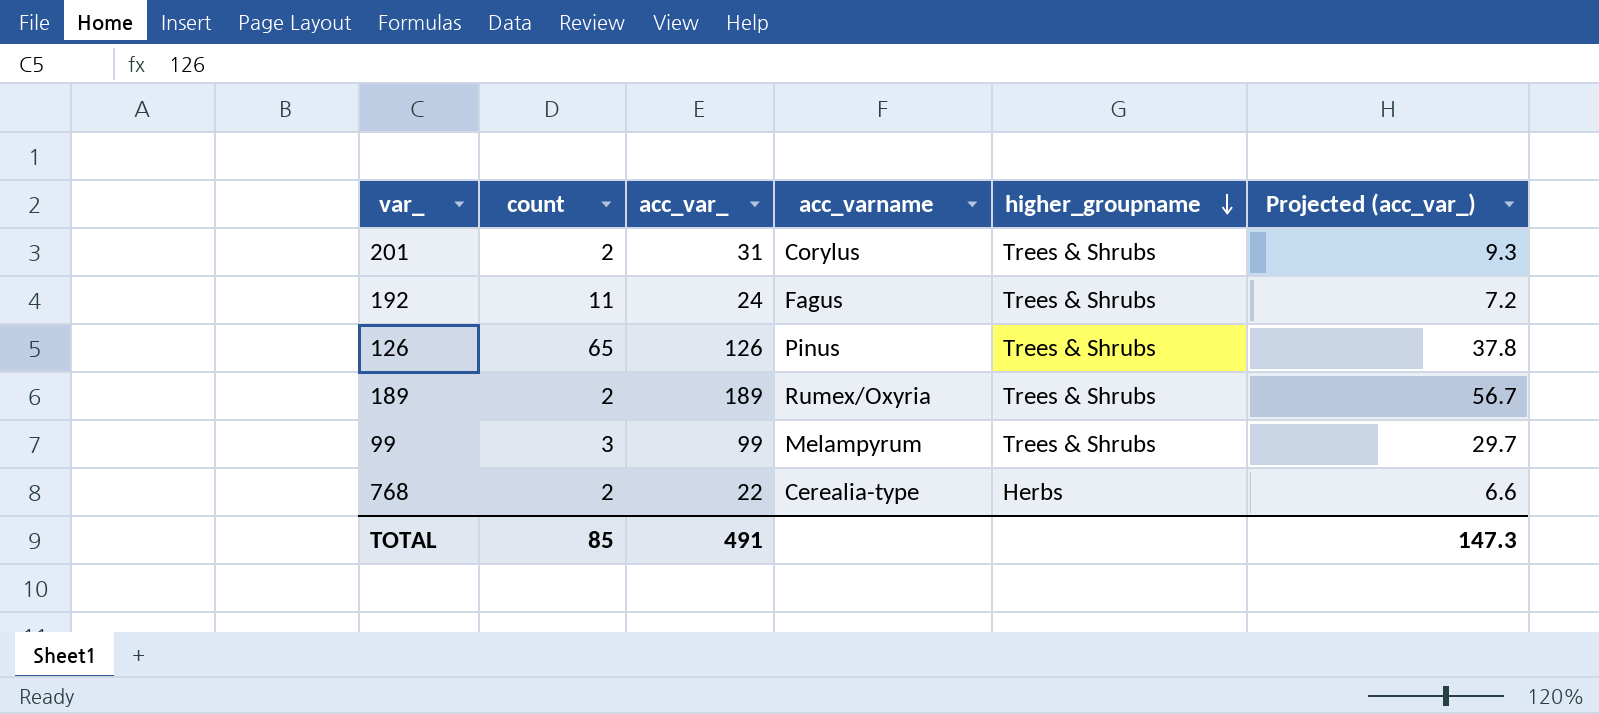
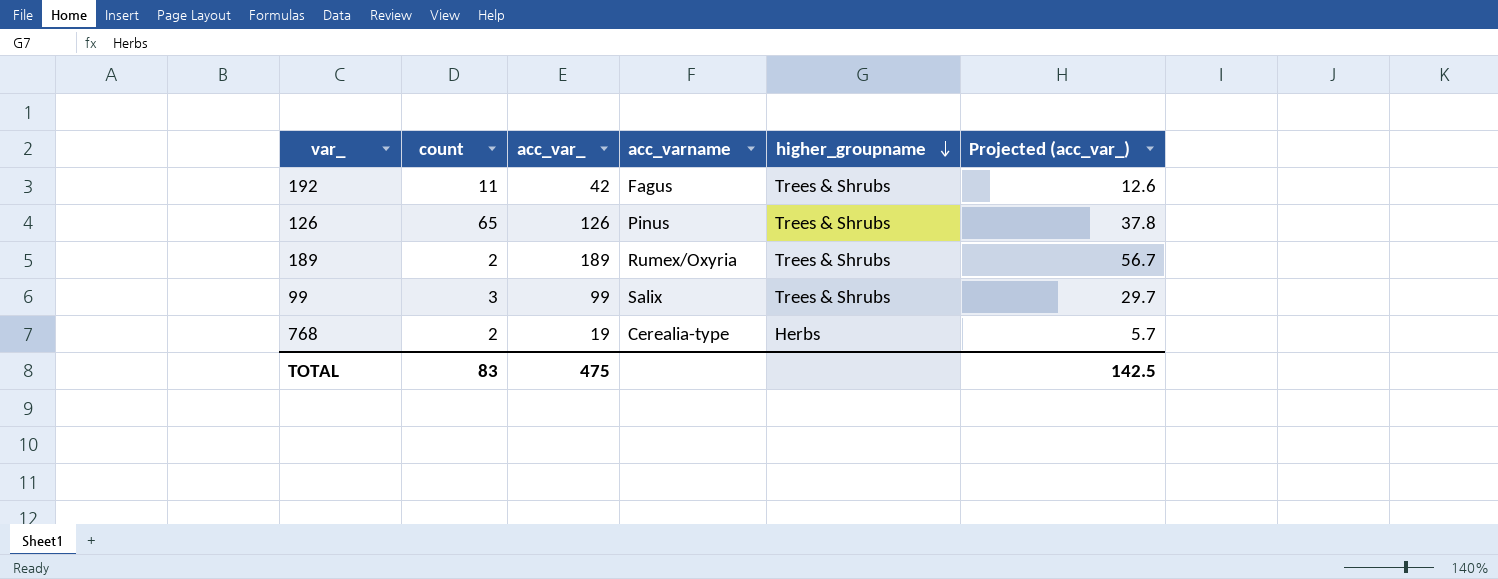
row 201: 2 | 31 | Corylus | Trees & Shrubs | 9.3 -> none
192 | acc_var_: 24 -> 42
192 | Projected (acc_var_): 7.2 -> 12.6
99 | acc_varname: Melampyrum -> Salix
768 | acc_var_: 22 -> 19
768 | Projected (acc_var_): 6.6 -> 5.7
TOTAL | count: 85 -> 83
TOTAL | acc_var_: 491 -> 475
TOTAL | Projected (acc_var_): 147.3 -> 142.5

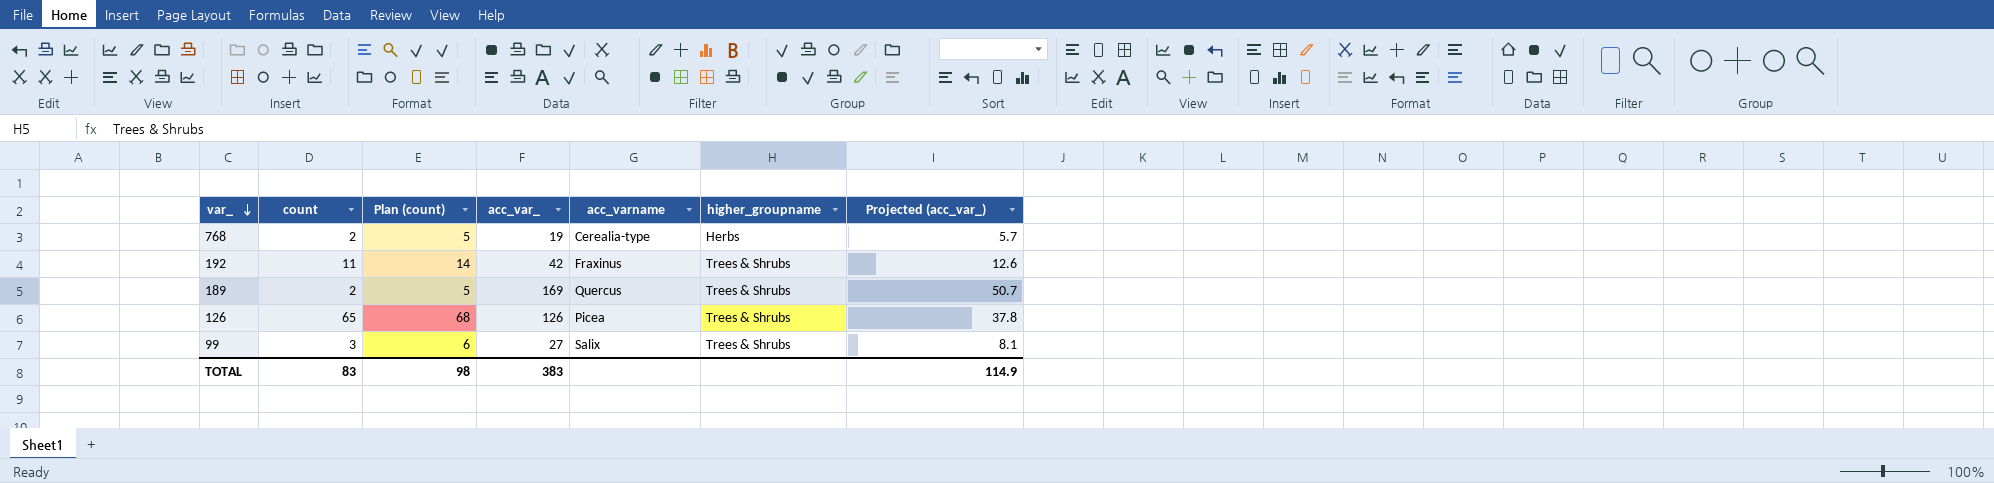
row order: higher_groupname descending -> var_ descending
column Plan (count) | formula: none -> [count] + 3
192 | acc_varname: Fagus -> Fraxinus
189 | acc_var_: 189 -> 169
189 | acc_varname: Rumex/Oxyria -> Quercus
189 | Projected (acc_var_): 56.7 -> 50.7
126 | acc_varname: Pinus -> Picea
99 | acc_var_: 99 -> 27
99 | Projected (acc_var_): 29.7 -> 8.1
TOTAL | acc_var_: 475 -> 383
TOTAL | Projected (acc_var_): 142.5 -> 114.9

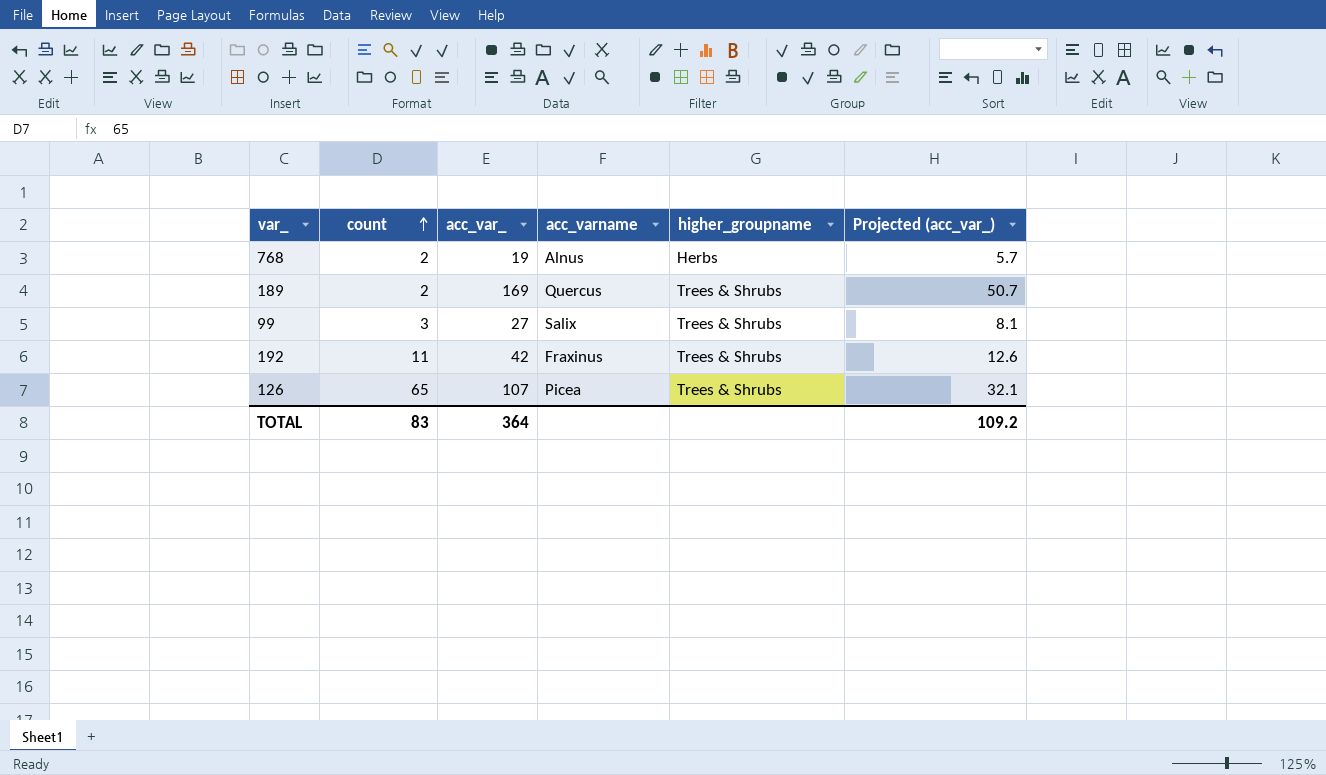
row order: var_ descending -> count ascending
column Plan (count) | formula: [count] + 3 -> none
768 | acc_varname: Cerealia-type -> Alnus
126 | acc_var_: 126 -> 107
126 | Projected (acc_var_): 37.8 -> 32.1
TOTAL | acc_var_: 383 -> 364
TOTAL | Projected (acc_var_): 114.9 -> 109.2

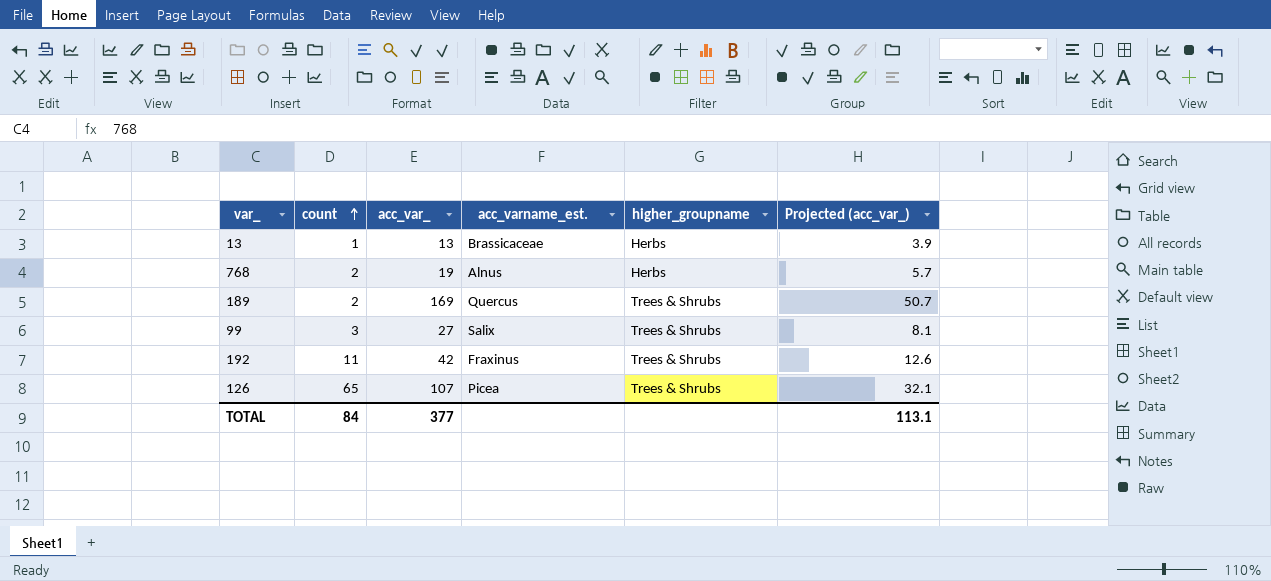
column name: acc_varname -> acc_varname_est.
row 13: none -> 1 | 13 | Brassicaceae | Herbs | 3.9
TOTAL | count: 83 -> 84
TOTAL | acc_var_: 364 -> 377
TOTAL | Projected (acc_var_): 109.2 -> 113.1

